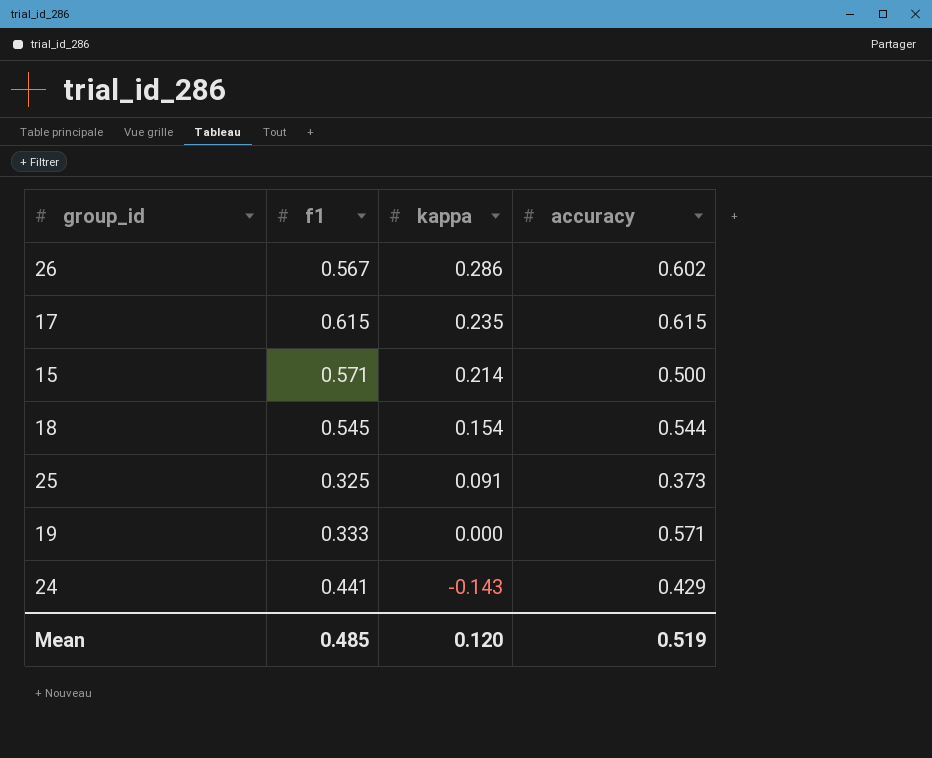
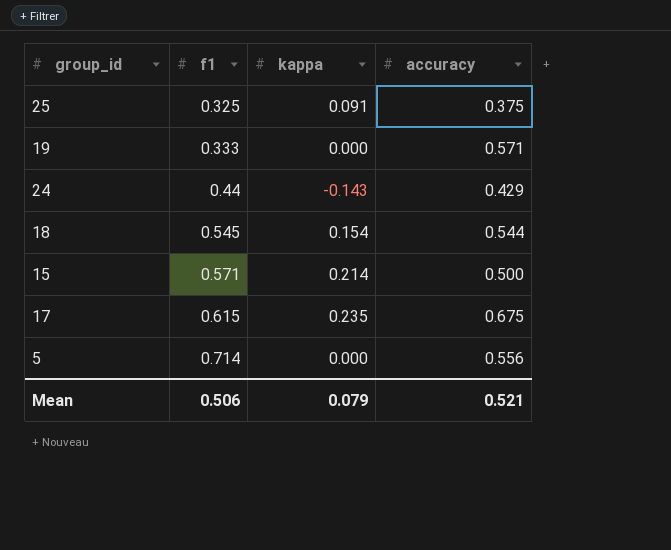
row order: kappa descending -> f1 ascending
row 26: 0.567 | 0.286 | 0.602 -> none
25 | accuracy: 0.373 -> 0.375
24 | f1: 0.441 -> 0.44
17 | accuracy: 0.615 -> 0.675
row 5: none -> 0.714 | 0.000 | 0.556
Mean | f1: 0.485 -> 0.506
Mean | kappa: 0.120 -> 0.079
Mean | accuracy: 0.519 -> 0.521

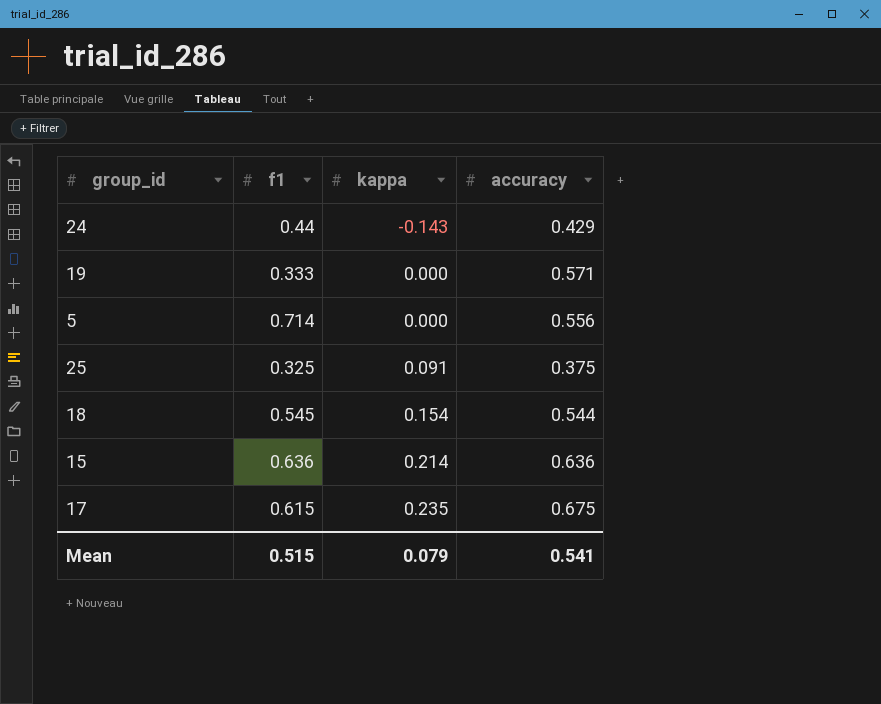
row order: f1 ascending -> kappa ascending
15 | f1: 0.571 -> 0.636
15 | accuracy: 0.500 -> 0.636
Mean | f1: 0.506 -> 0.515
Mean | accuracy: 0.521 -> 0.541

